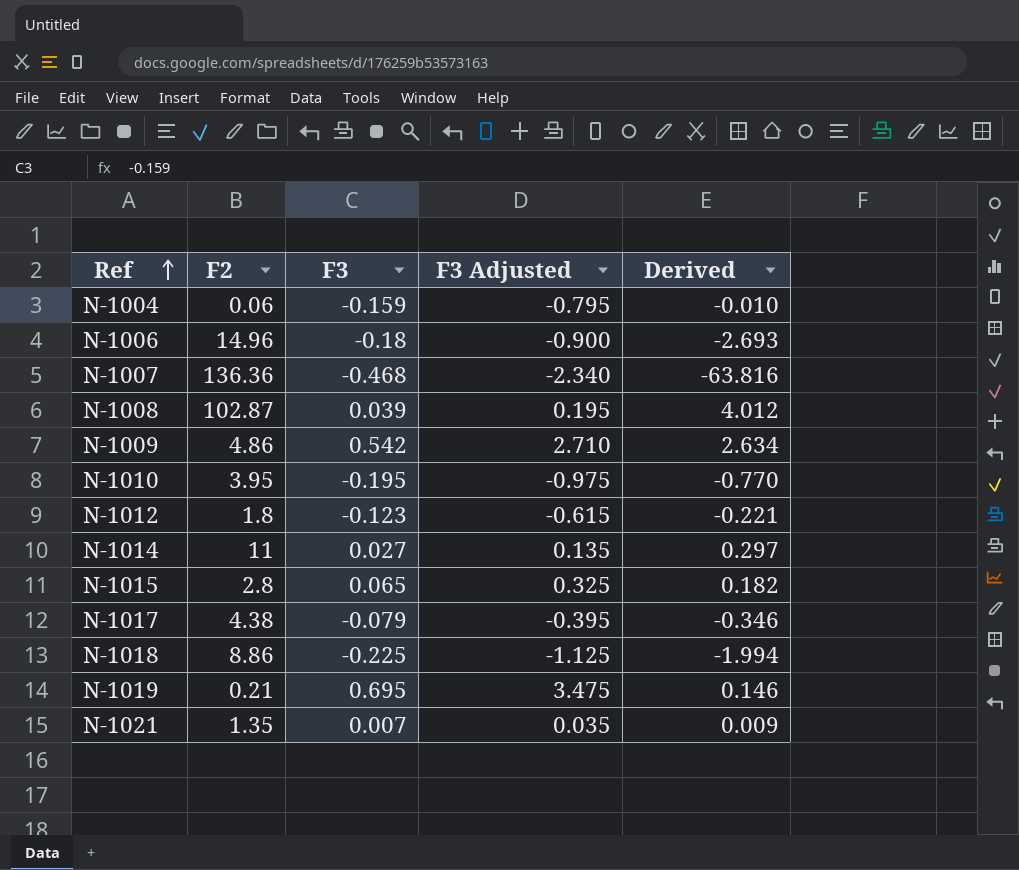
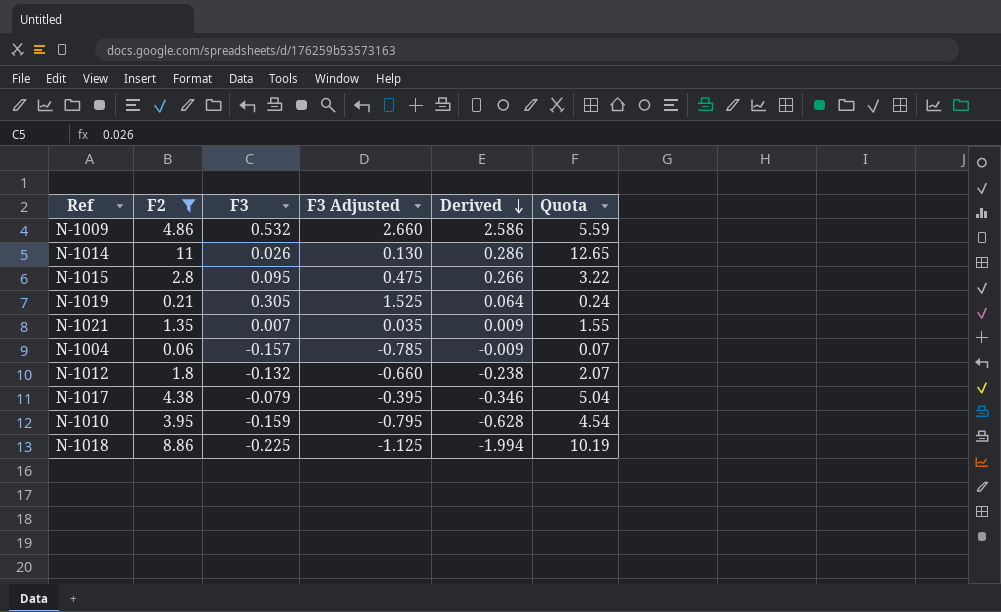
filter: none -> F2 <= 11
row order: Ref ascending -> Derived descending
column Quota | formula: none -> [F2] * 1.15
N-1009 | F3: 0.542 -> 0.532
N-1009 | F3 Adjusted: 2.710 -> 2.660
N-1009 | Derived: 2.634 -> 2.586
N-1014 | F3: 0.027 -> 0.026
N-1014 | F3 Adjusted: 0.135 -> 0.130
N-1014 | Derived: 0.297 -> 0.286
N-1015 | F3: 0.065 -> 0.095
N-1015 | F3 Adjusted: 0.325 -> 0.475
N-1015 | Derived: 0.182 -> 0.266
N-1019 | F3: 0.695 -> 0.305
N-1019 | F3 Adjusted: 3.475 -> 1.525
N-1019 | Derived: 0.146 -> 0.064
N-1004 | F3: -0.159 -> -0.157
N-1004 | F3 Adjusted: -0.795 -> -0.785
N-1004 | Derived: -0.010 -> -0.009
N-1012 | F3: -0.123 -> -0.132
N-1012 | F3 Adjusted: -0.615 -> -0.660
N-1012 | Derived: -0.221 -> -0.238
N-1010 | F3: -0.195 -> -0.159
N-1010 | F3 Adjusted: -0.975 -> -0.795
N-1010 | Derived: -0.770 -> -0.628

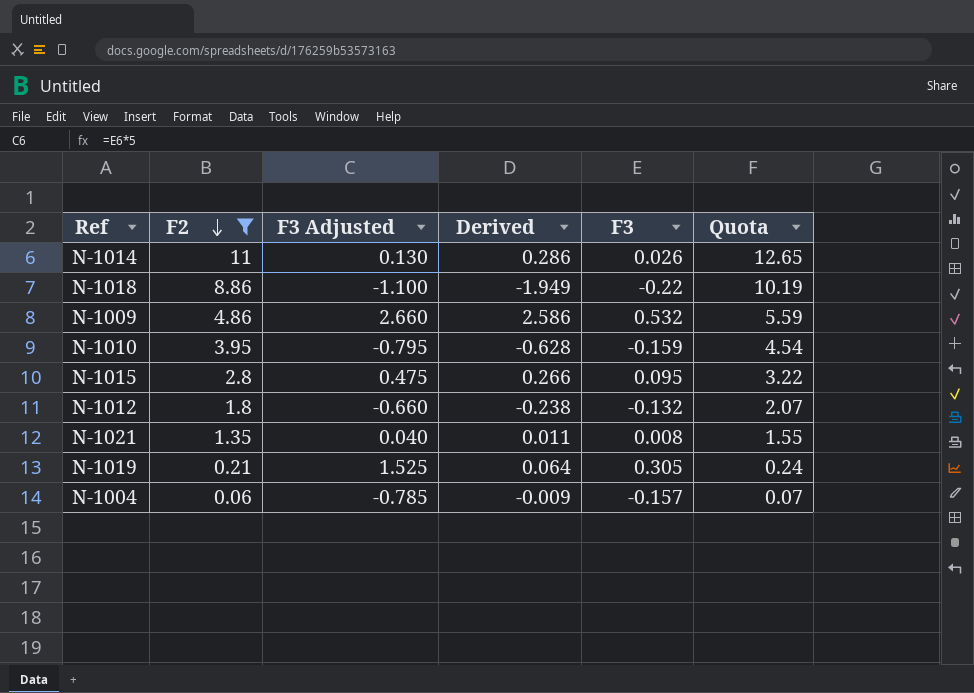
row order: Derived descending -> F2 descending
column F3 | position: 3 -> 5
row N-1017: 4.38 | -0.079 | -0.395 | -0.346 | 5.04 -> none
N-1018 | F3 Adjusted: -1.125 -> -1.100
N-1018 | Derived: -1.994 -> -1.949
N-1018 | F3: -0.225 -> -0.22
N-1021 | F3 Adjusted: 0.035 -> 0.040
N-1021 | Derived: 0.009 -> 0.011
N-1021 | F3: 0.007 -> 0.008

